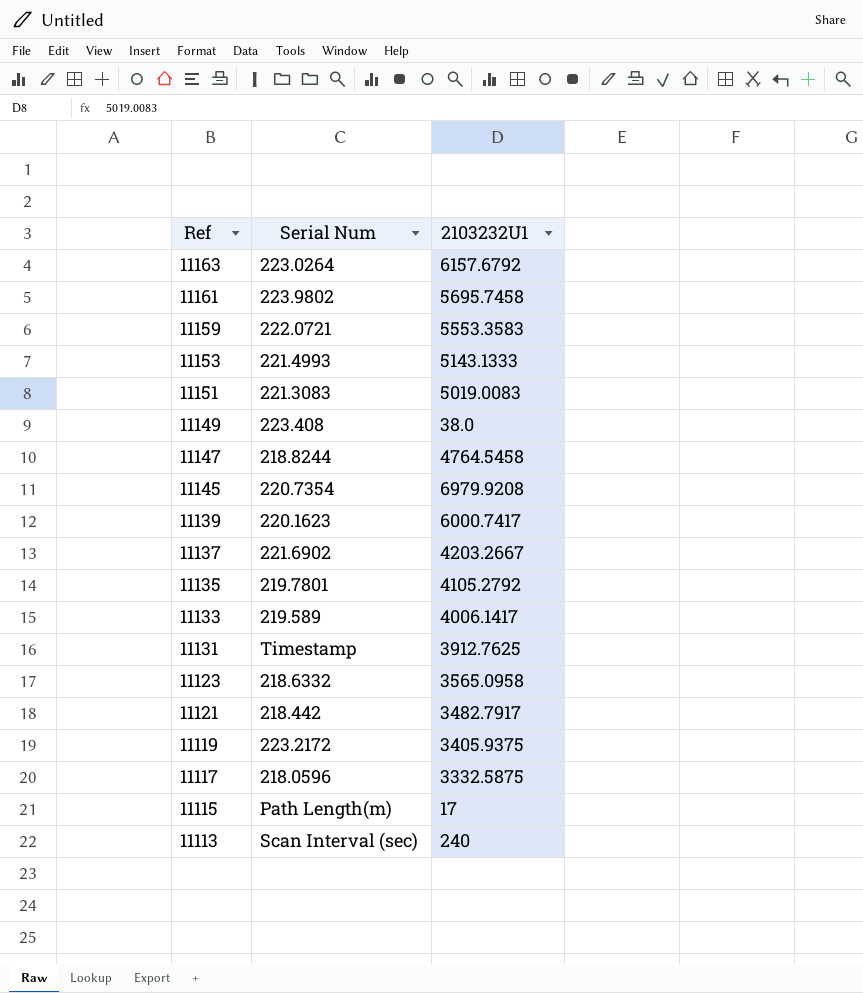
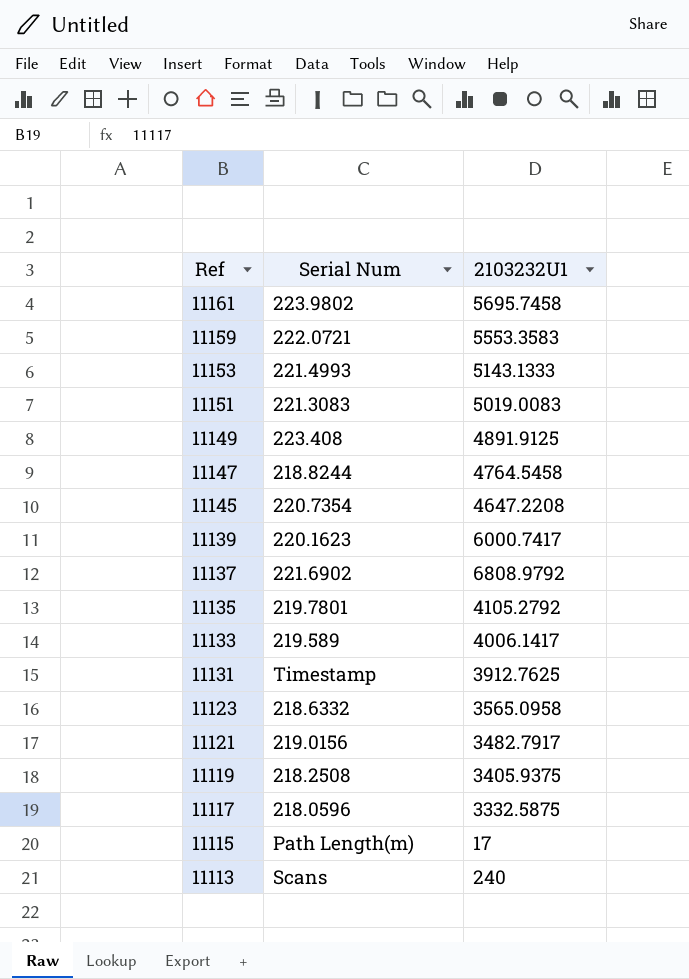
row 11163: 223.0264 | 6157.6792 -> none
11149 | 2103232U1: 38.0 -> 4891.9125
11145 | 2103232U1: 6979.9208 -> 4647.2208
11137 | 2103232U1: 4203.2667 -> 6808.9792
11121 | Serial Num: 218.442 -> 219.0156
11119 | Serial Num: 223.2172 -> 218.2508
11113 | Serial Num: Scan Interval (sec) -> Scans

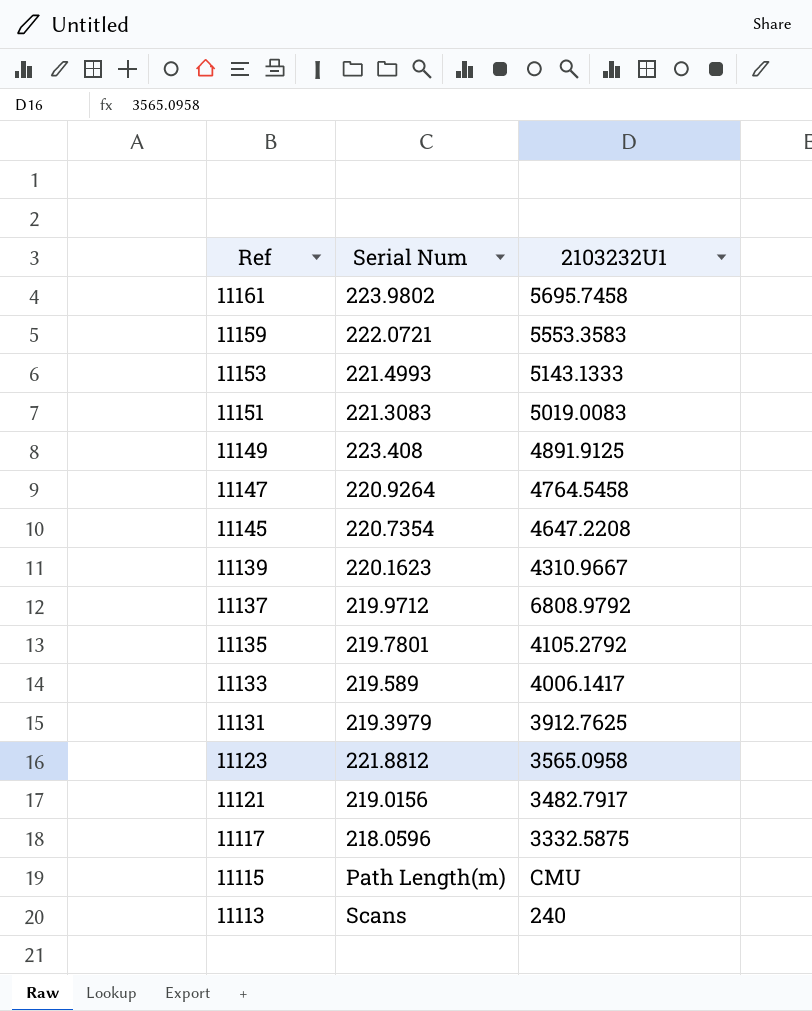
row 11119: 218.2508 | 3405.9375 -> none
11147 | Serial Num: 218.8244 -> 220.9264
11139 | 2103232U1: 6000.7417 -> 4310.9667
11137 | Serial Num: 221.6902 -> 219.9712
11131 | Serial Num: Timestamp -> 219.3979
11123 | Serial Num: 218.6332 -> 221.8812
11115 | 2103232U1: 17 -> CMU

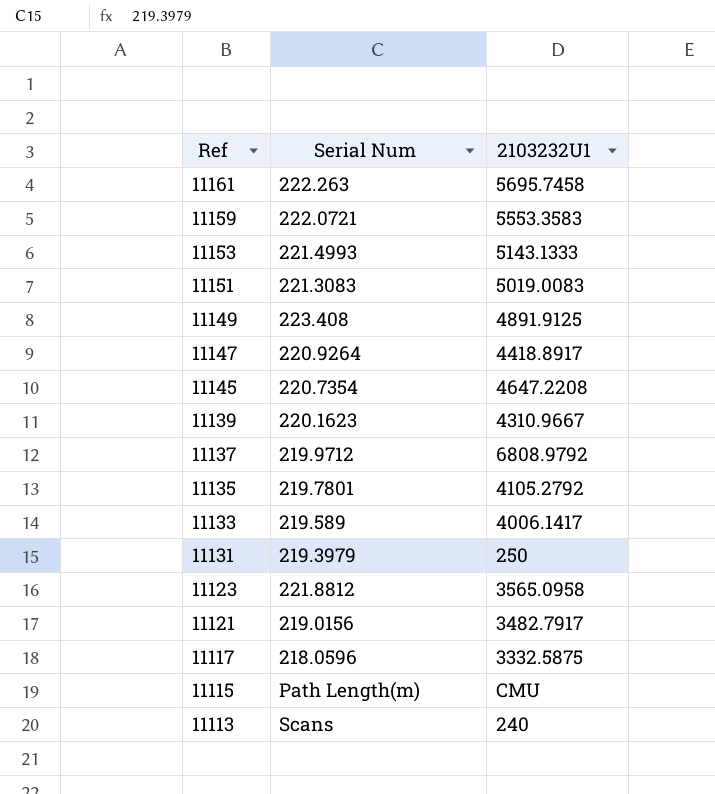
11161 | Serial Num: 223.9802 -> 222.263
11147 | 2103232U1: 4764.5458 -> 4418.8917
11131 | 2103232U1: 3912.7625 -> 250

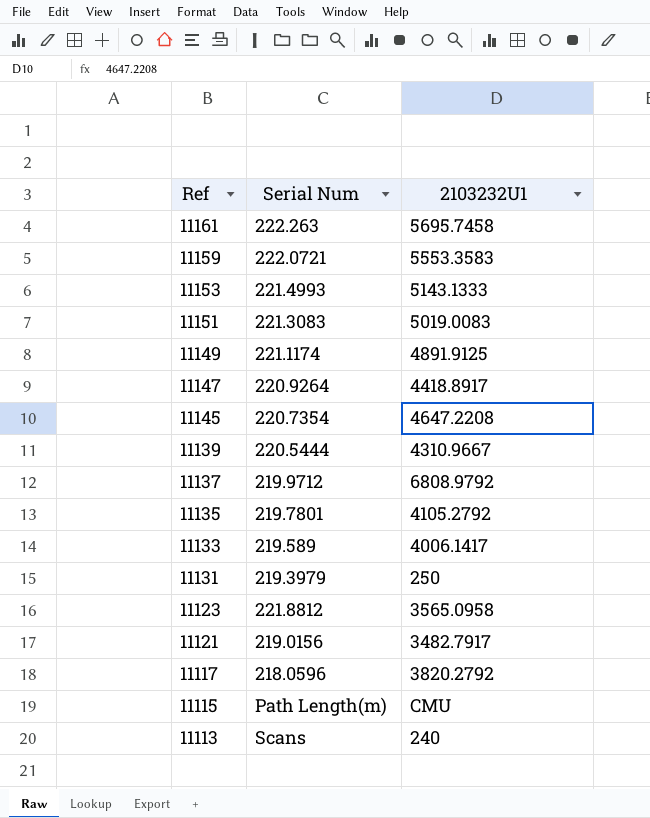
11149 | Serial Num: 223.408 -> 221.1174
11139 | Serial Num: 220.1623 -> 220.5444
11117 | 2103232U1: 3332.5875 -> 3820.2792

